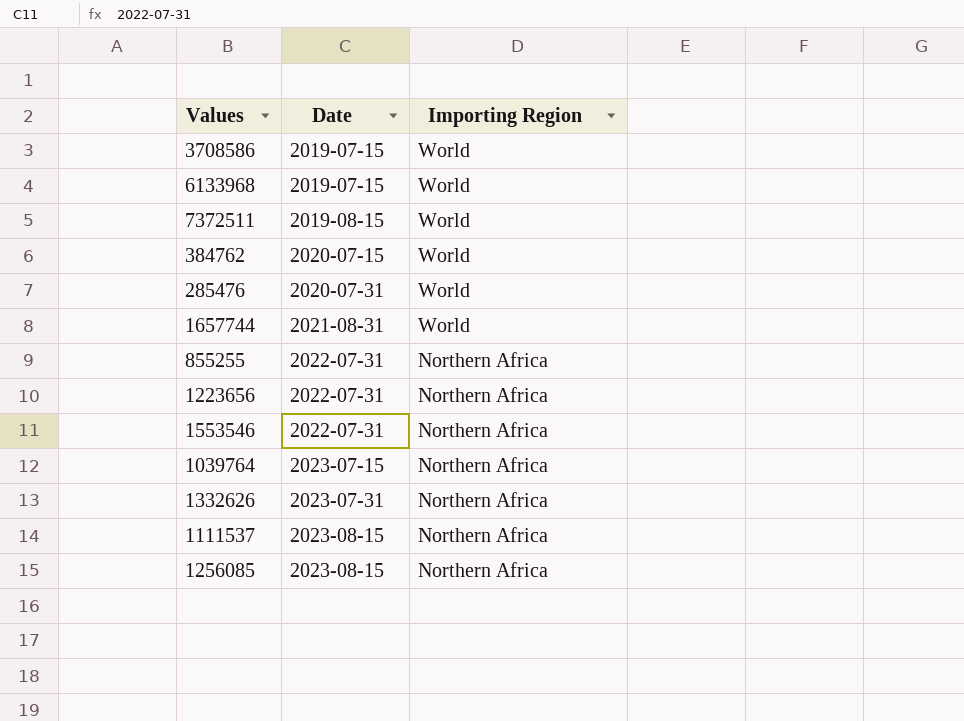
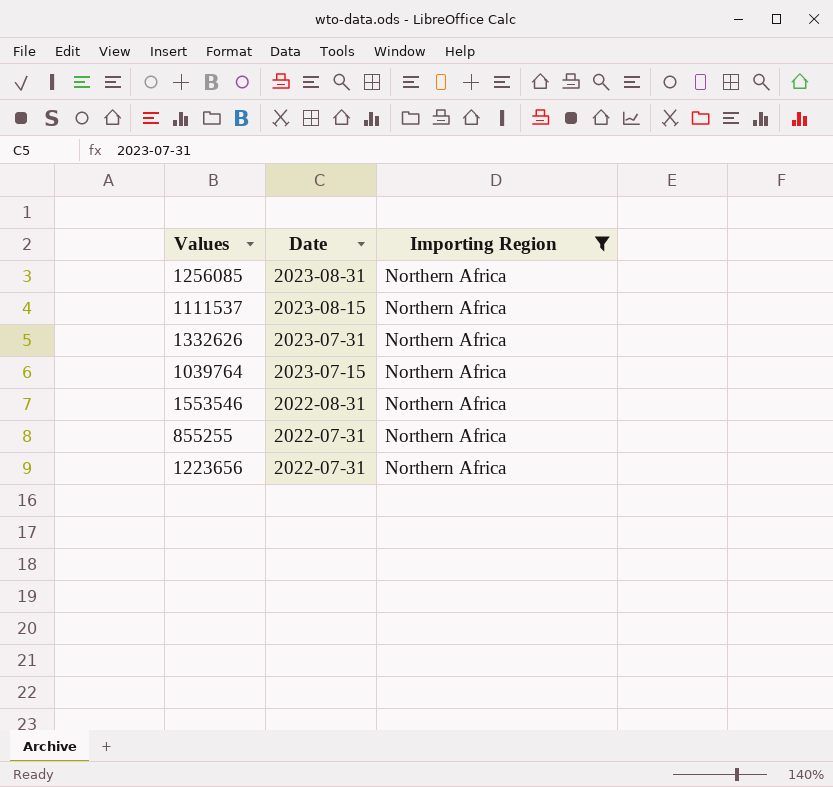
filter: none -> Importing Region = Northern Africa
row order: Date ascending -> Date descending
1256085 | Date: 2023-08-15 -> 2023-08-31
1553546 | Date: 2022-07-31 -> 2022-08-31

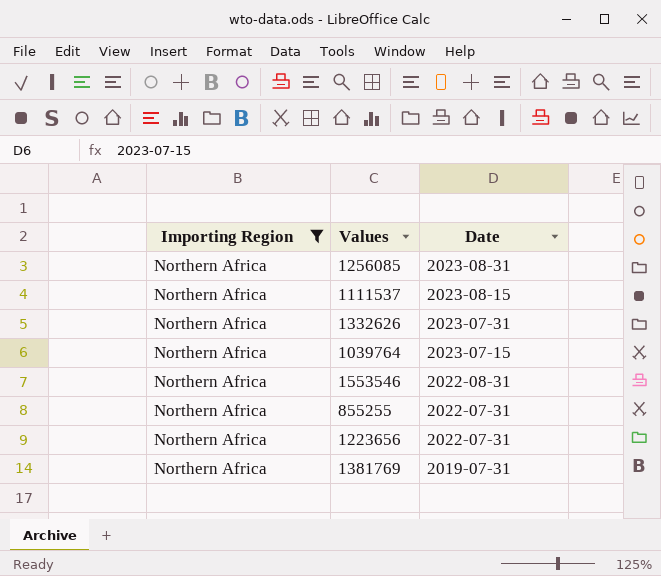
column Importing Region | position: 3 -> 1
row 1381769: none -> Northern Africa | 2019-07-31

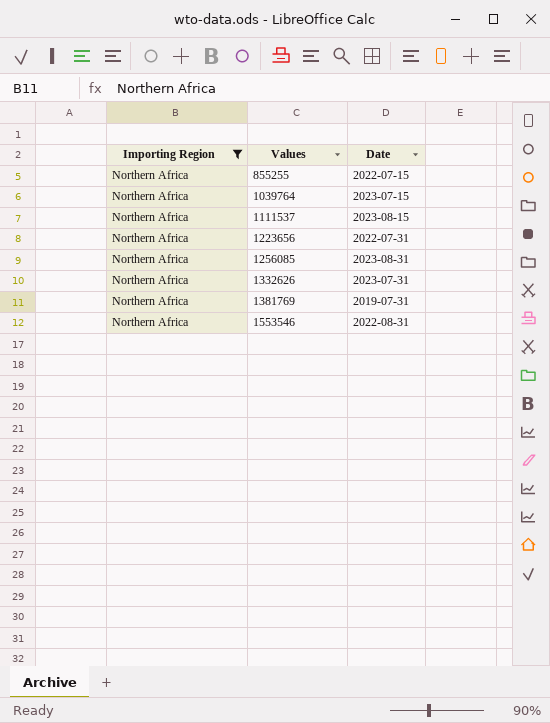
row order: Date descending -> Values ascending
855255 | Date: 2022-07-31 -> 2022-07-15

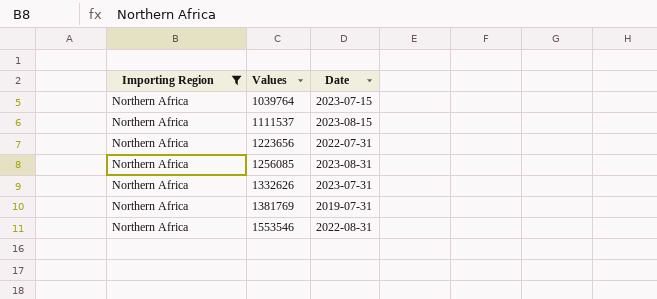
row 855255: Northern Africa | 2022-07-15 -> none

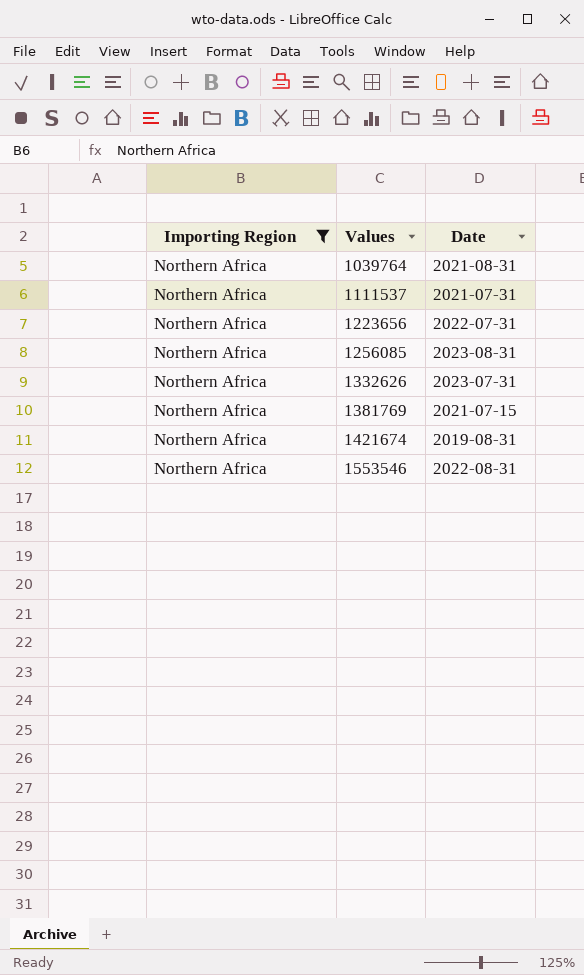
1039764 | Date: 2023-07-15 -> 2021-08-31
1111537 | Date: 2023-08-15 -> 2021-07-31
1381769 | Date: 2019-07-31 -> 2021-07-15
row 1421674: none -> Northern Africa | 2019-08-31

